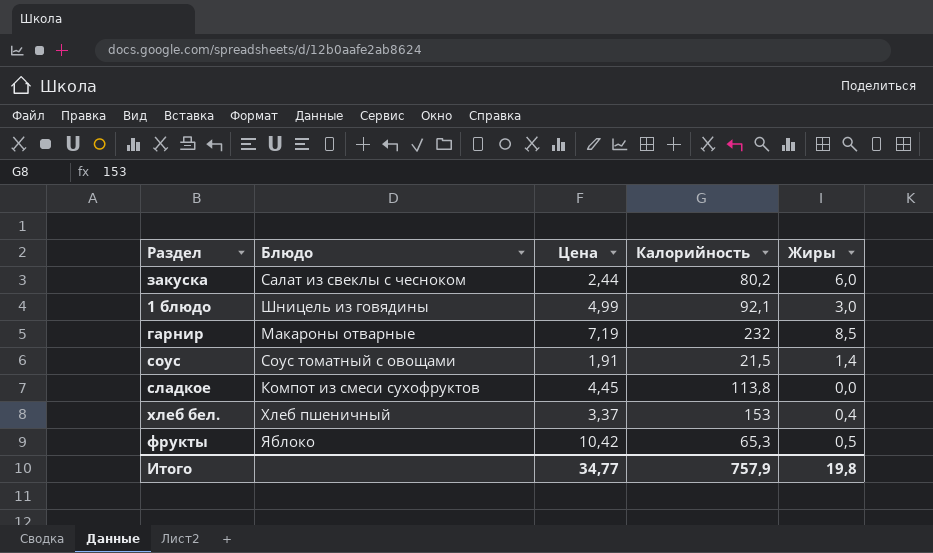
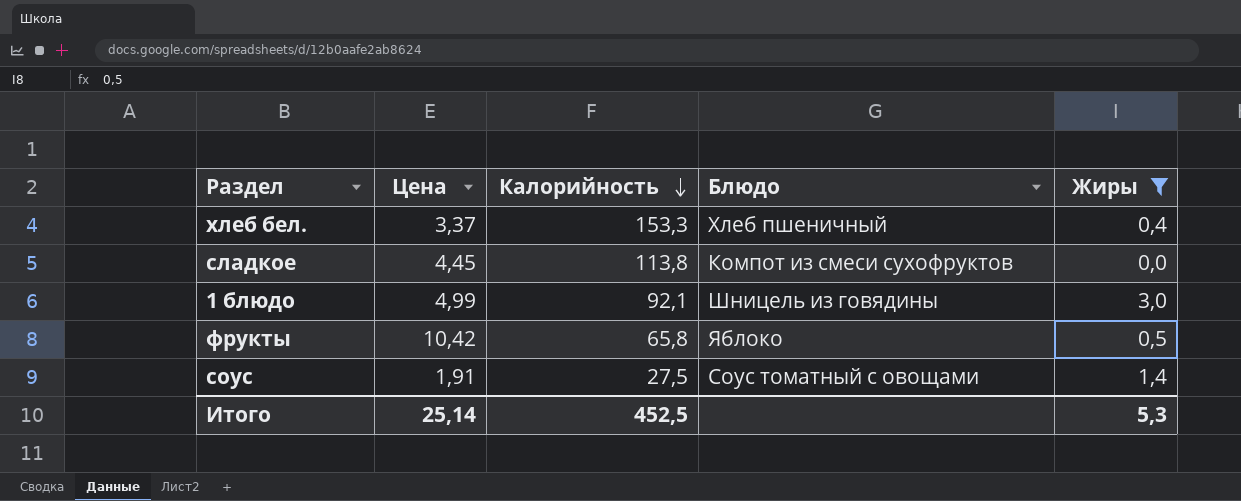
filter: none -> Жиры <= 3,0
row order: none -> Калорийность descending
column Блюдо | position: 2 -> 4
хлеб бел. | Калорийность: 153 -> 153,3
фрукты | Калорийность: 65,3 -> 65,8
соус | Калорийность: 21,5 -> 27,5
Итого | Цена: 34,77 -> 25,14
Итого | Калорийность: 757,9 -> 452,5
Итого | Жиры: 19,8 -> 5,3

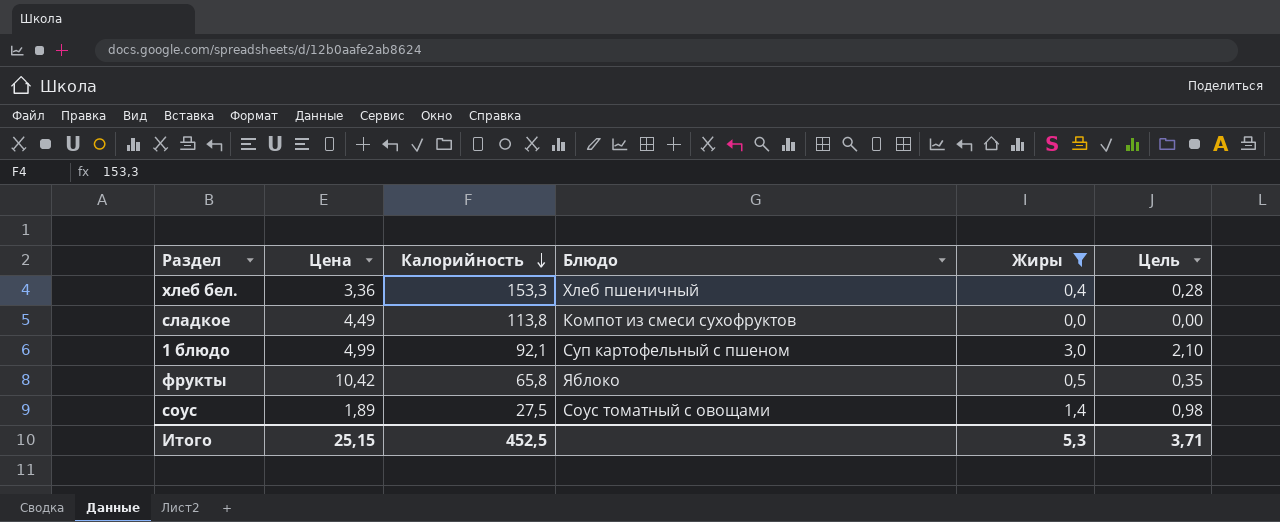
column Цель | formula: none -> [Жиры] * 0,7
хлеб бел. | Цена: 3,37 -> 3,36
сладкое | Цена: 4,45 -> 4,49
1 блюдо | Блюдо: Шницель из говядины -> Суп картофельный с пшеном
соус | Цена: 1,91 -> 1,89
Итого | Цена: 25,14 -> 25,15

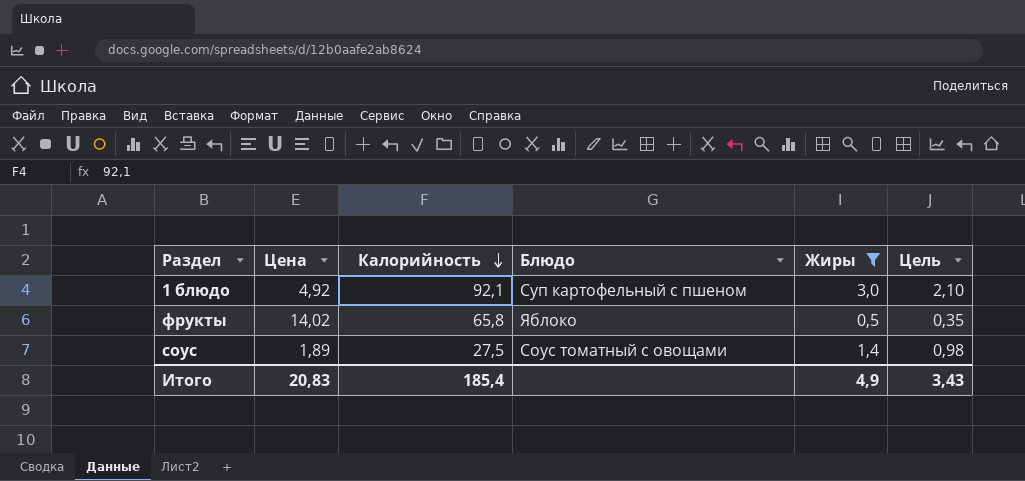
row хлеб бел.: 3,36 | 153,3 | Хлеб пшеничный | 0,4 | 0,28 -> none
row сладкое: 4,49 | 113,8 | Компот из смеси сухофруктов | 0,0 | 0,00 -> none
1 блюдо | Цена: 4,99 -> 4,92
фрукты | Цена: 10,42 -> 14,02
Итого | Цена: 25,15 -> 20,83
Итого | Калорийность: 452,5 -> 185,4
Итого | Жиры: 5,3 -> 4,9
Итого | Цель: 3,71 -> 3,43

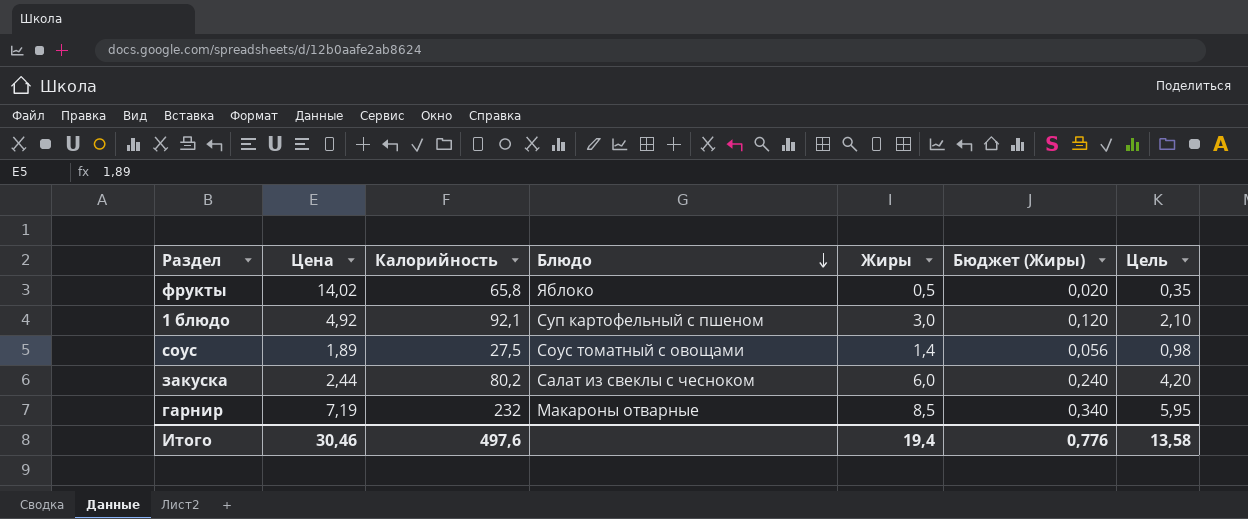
filter: Жиры <= 3,0 -> none
row order: Калорийность descending -> Блюдо descending
column Бюджет (Жиры) | formula: none -> [Жиры] * 0,04
Итого | Цена: 20,83 -> 30,46
Итого | Калорийность: 185,4 -> 497,6
Итого | Жиры: 4,9 -> 19,4
Итого | Цель: 3,43 -> 13,58

